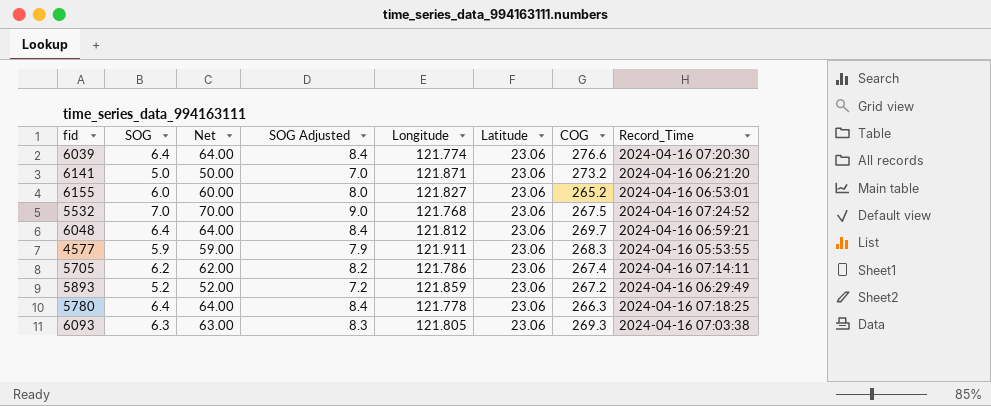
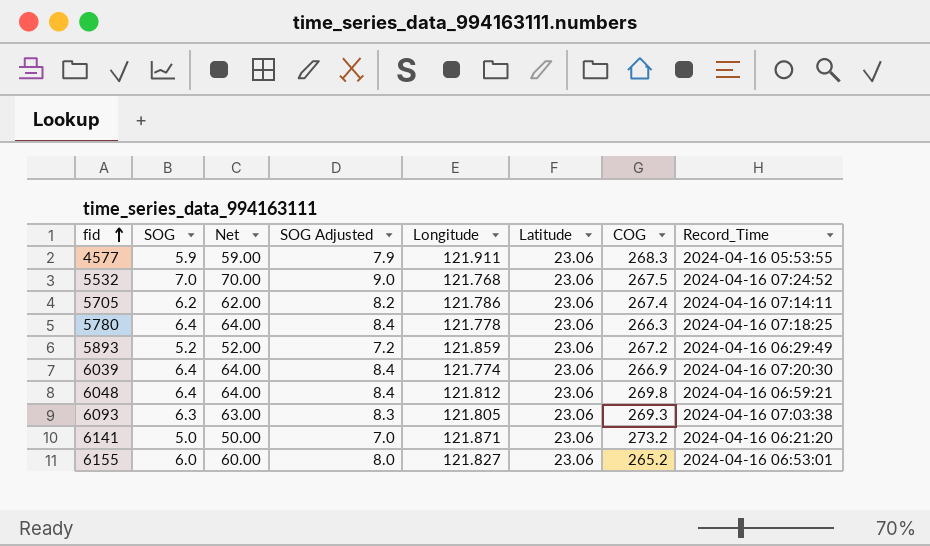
row order: none -> fid ascending
6039 | COG: 276.6 -> 266.9
6048 | COG: 269.7 -> 269.8

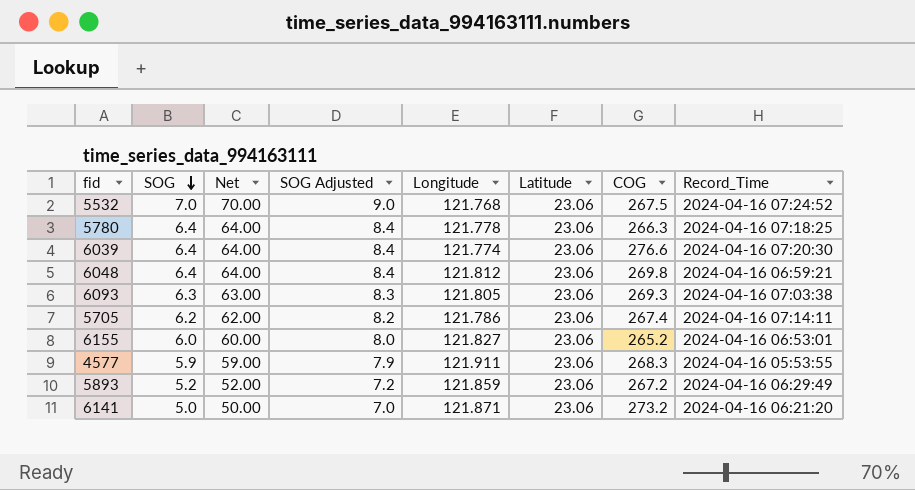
row order: fid ascending -> SOG descending
6039 | COG: 266.9 -> 276.6

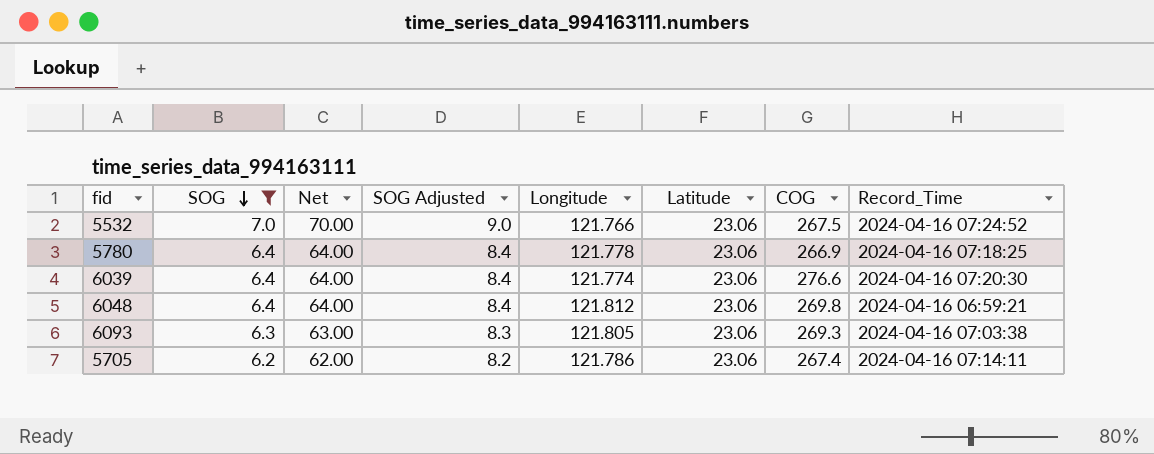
filter: none -> SOG >= 6.2
5532 | Longitude: 121.768 -> 121.766
5780 | COG: 266.3 -> 266.9

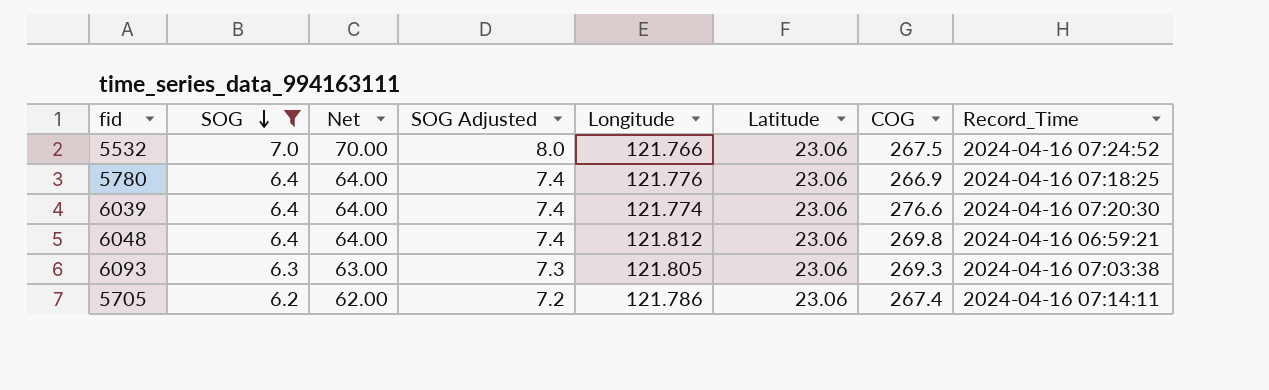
column SOG Adjusted | formula: [SOG] + 2 -> [SOG] + 1
5780 | Longitude: 121.778 -> 121.776

